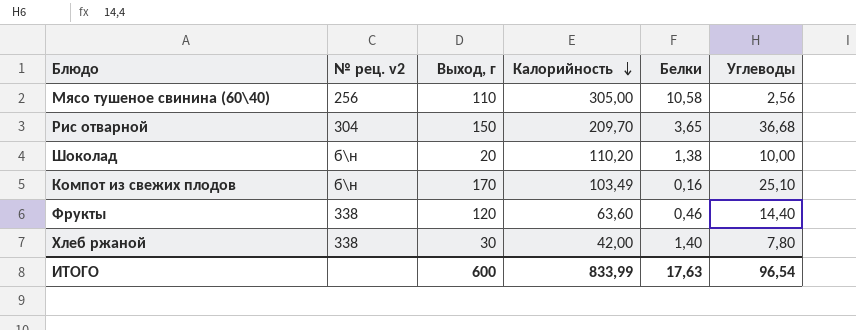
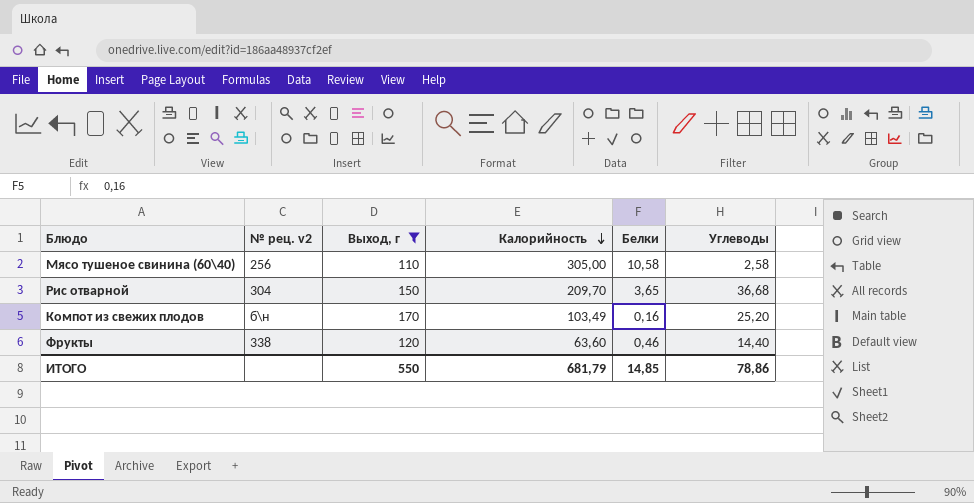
filter: none -> Выход, г >= 110
Мясо тушеное свинина (60\40) | Углеводы: 2,56 -> 2,58
Компот из свежих плодов | Углеводы: 25,10 -> 25,20
ИТОГО | Выход, г: 600 -> 550
ИТОГО | Калорийность: 833,99 -> 681,79
ИТОГО | Белки: 17,63 -> 14,85
ИТОГО | Углеводы: 96,54 -> 78,86

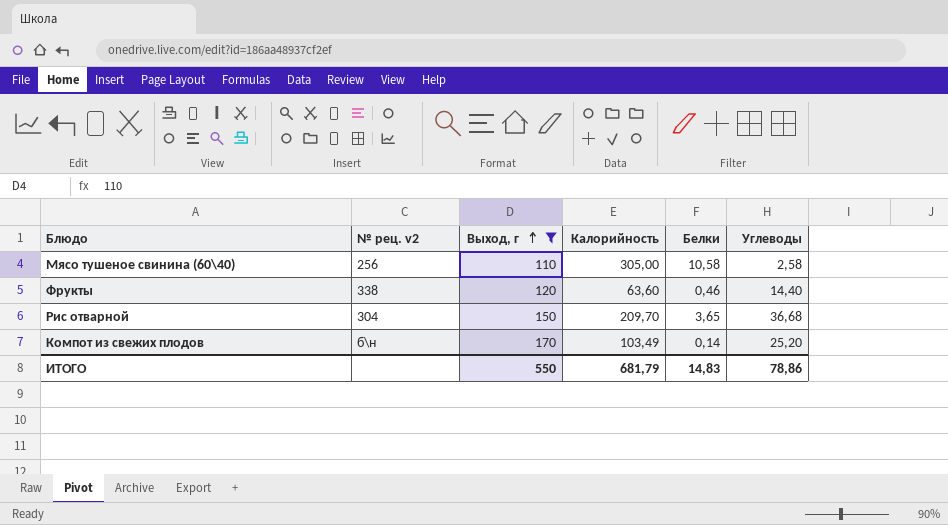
row order: Калорийность descending -> Выход, г ascending
Компот из свежих плодов | Белки: 0,16 -> 0,14
ИТОГО | Белки: 14,85 -> 14,83

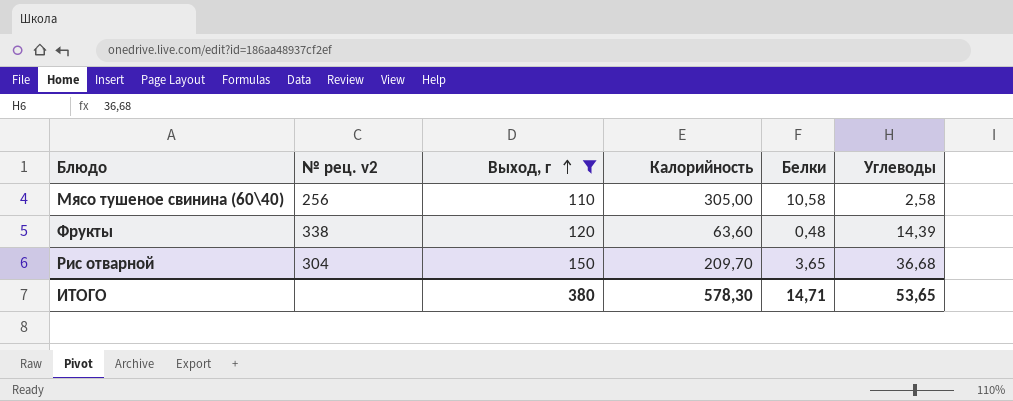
row Компот из свежих плодов: б\н | 170 | 103,49 | 0,14 | 25,20 -> none
Фрукты | Белки: 0,46 -> 0,48
Фрукты | Углеводы: 14,40 -> 14,39
ИТОГО | Выход, г: 550 -> 380
ИТОГО | Калорийность: 681,79 -> 578,30
ИТОГО | Белки: 14,83 -> 14,71
ИТОГО | Углеводы: 78,86 -> 53,65

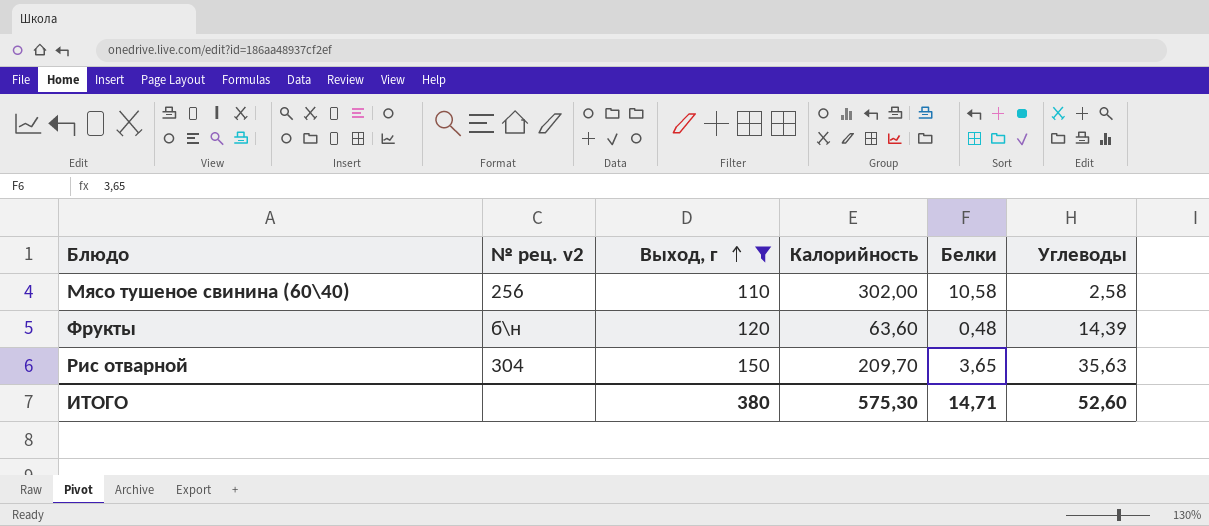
Мясо тушеное свинина (60\40) | Калорийность: 305,00 -> 302,00
Фрукты | № рец. v2: 338 -> б\н
Рис отварной | Углеводы: 36,68 -> 35,63
ИТОГО | Калорийность: 578,30 -> 575,30
ИТОГО | Углеводы: 53,65 -> 52,60

